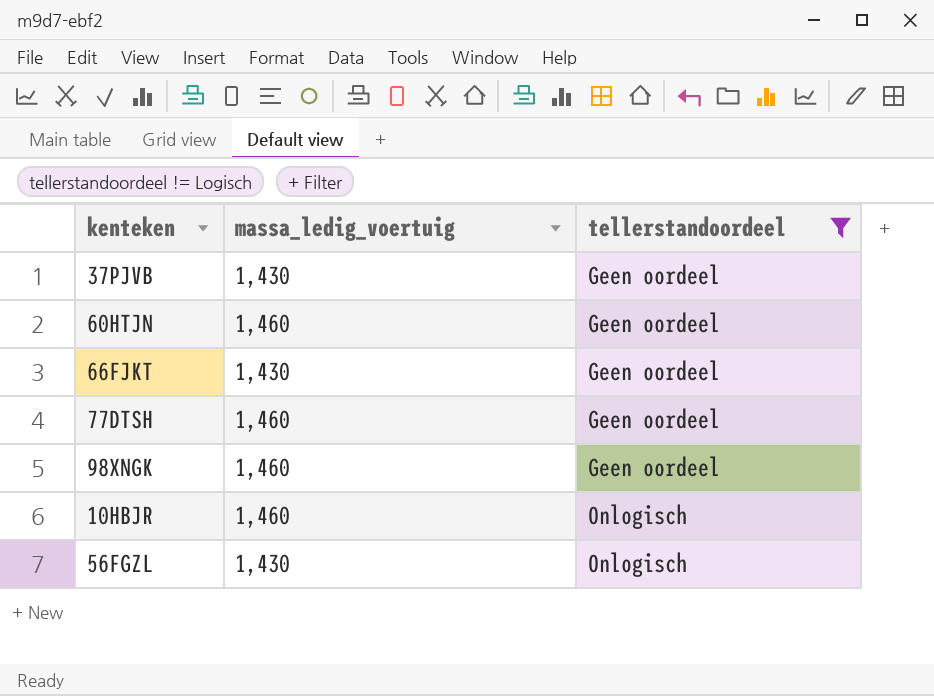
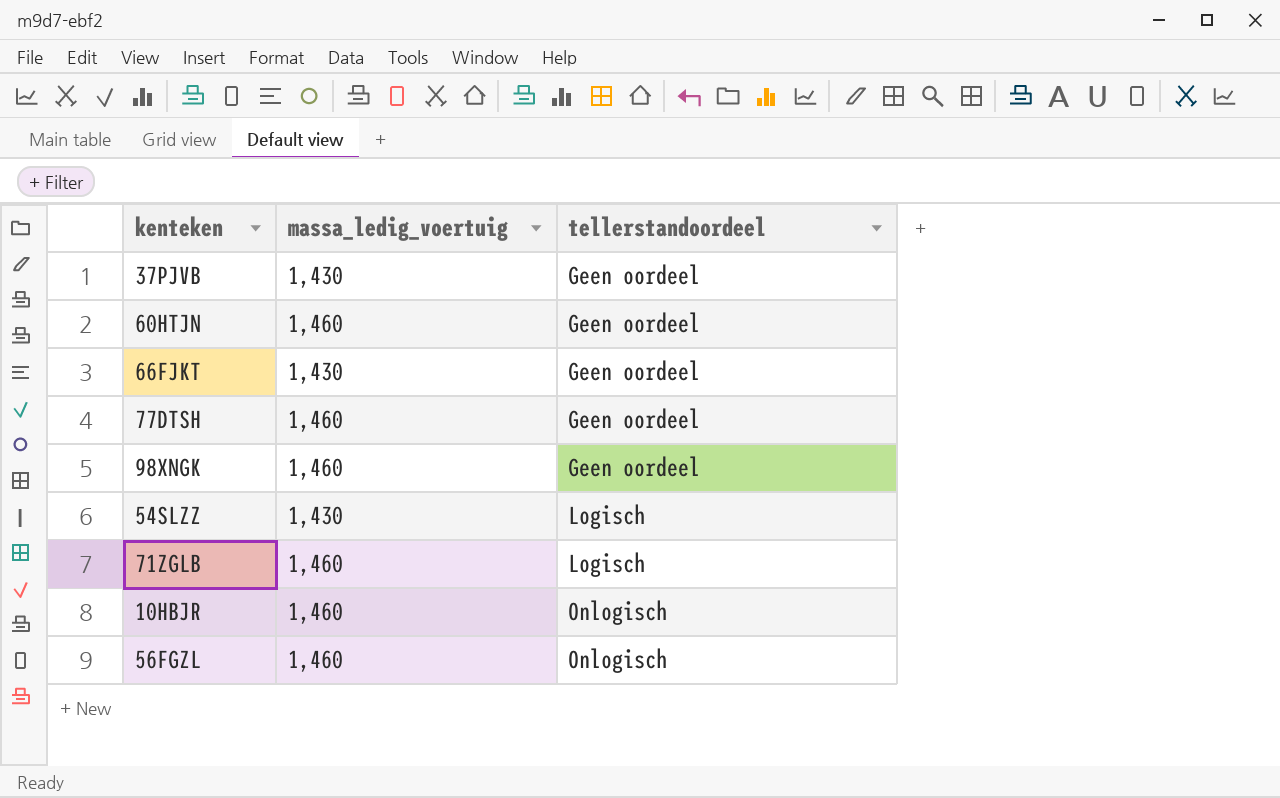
filter: tellerstandoordeel != Logisch -> none
56FGZL | massa_ledig_voertuig: 1,430 -> 1,460

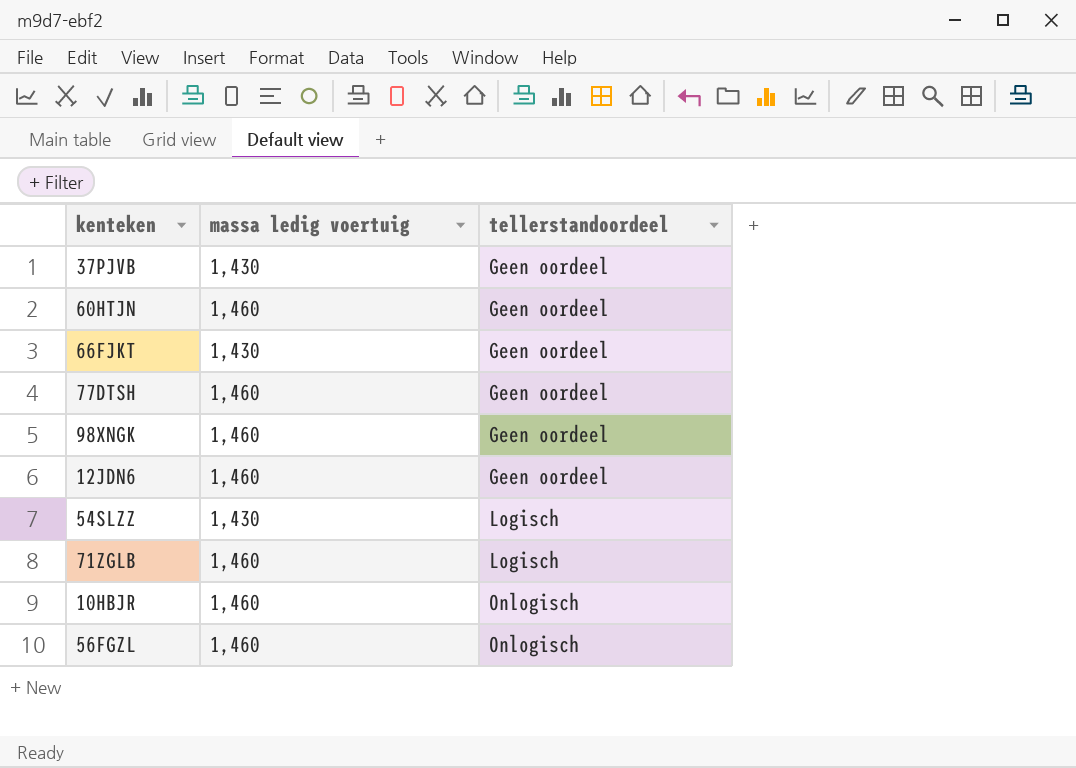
column name: massa_ledig_voertuig -> massa ledig voertuig
row 12JDN6: none -> 1,460 | Geen oordeel

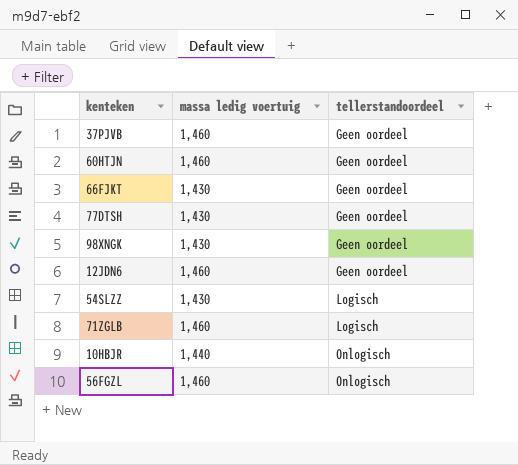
37PJVB | massa ledig voertuig: 1,430 -> 1,460
77DTSH | massa ledig voertuig: 1,460 -> 1,430
98XNGK | massa ledig voertuig: 1,460 -> 1,430
10HBJR | massa ledig voertuig: 1,460 -> 1,440

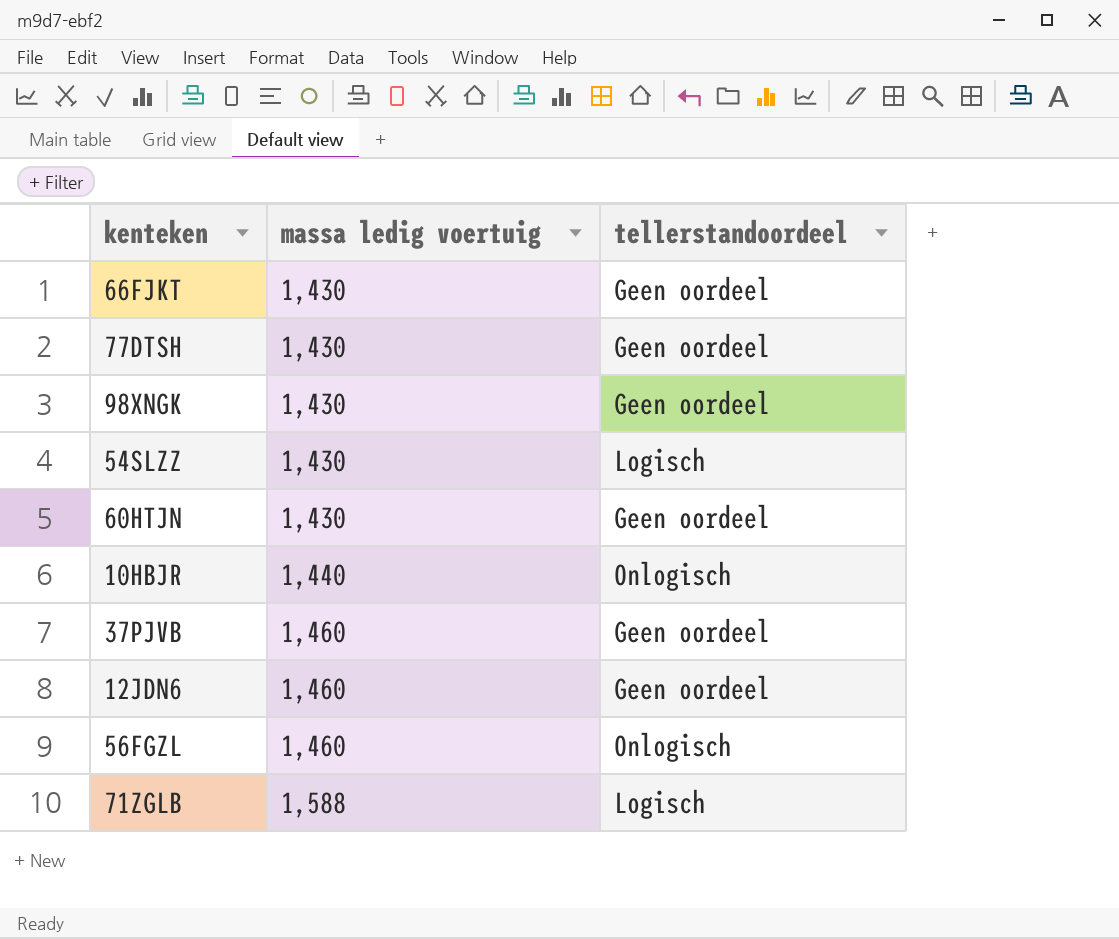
row order: tellerstandoordeel ascending -> massa ledig voertuig ascending
60HTJN | massa ledig voertuig: 1,460 -> 1,430
71ZGLB | massa ledig voertuig: 1,460 -> 1,588

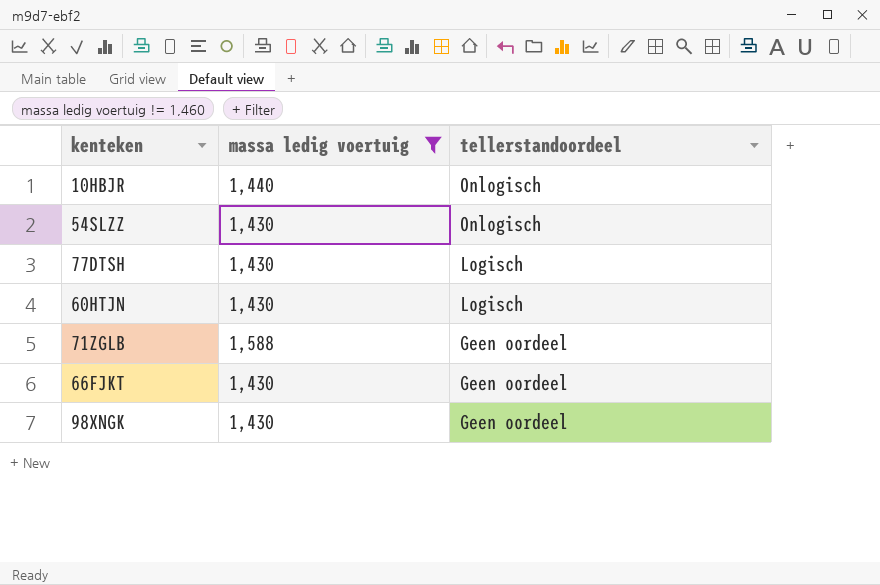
filter: none -> massa ledig voertuig != 1,460
row order: massa ledig voertuig ascending -> tellerstandoordeel descending
54SLZZ | tellerstandoordeel: Logisch -> Onlogisch
77DTSH | tellerstandoordeel: Geen oordeel -> Logisch
60HTJN | tellerstandoordeel: Geen oordeel -> Logisch
71ZGLB | tellerstandoordeel: Logisch -> Geen oordeel

